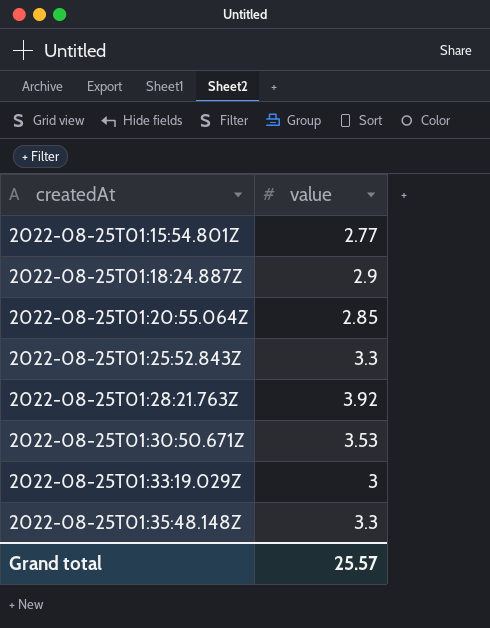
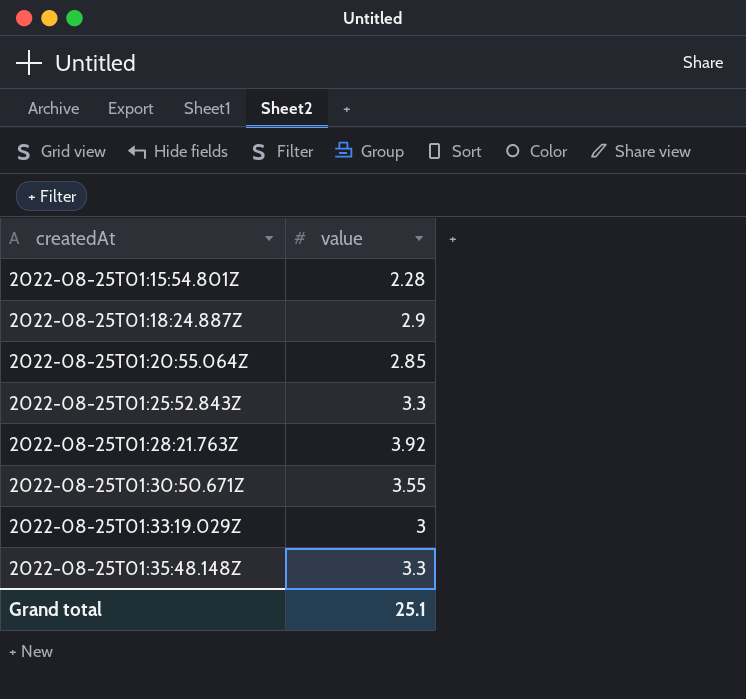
2022-08-25T01:15:54.801Z | value: 2.77 -> 2.28
2022-08-25T01:30:50.671Z | value: 3.53 -> 3.55
Grand total | value: 25.57 -> 25.1

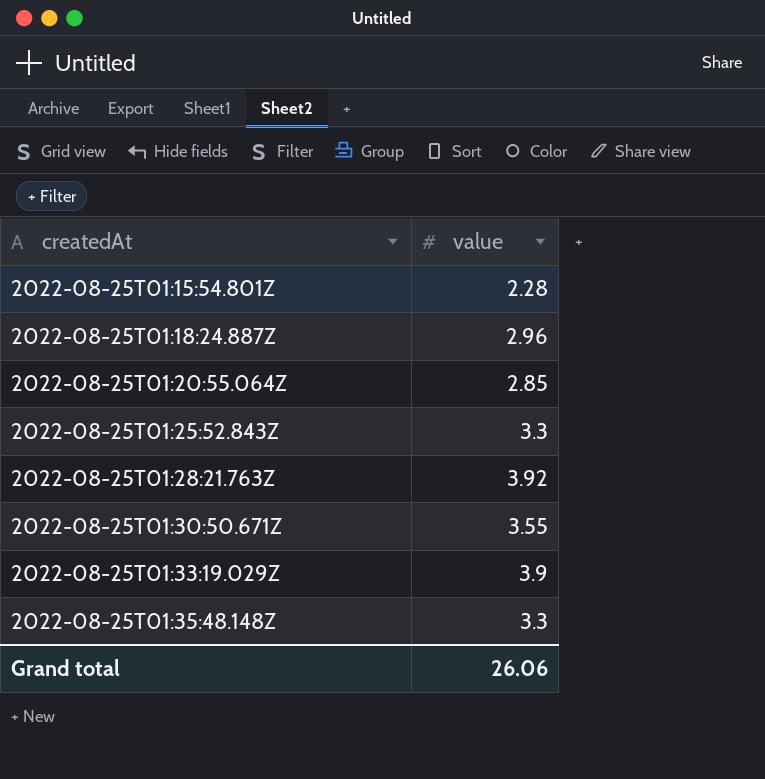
2022-08-25T01:18:24.887Z | value: 2.9 -> 2.96
2022-08-25T01:33:19.029Z | value: 3 -> 3.9
Grand total | value: 25.1 -> 26.06

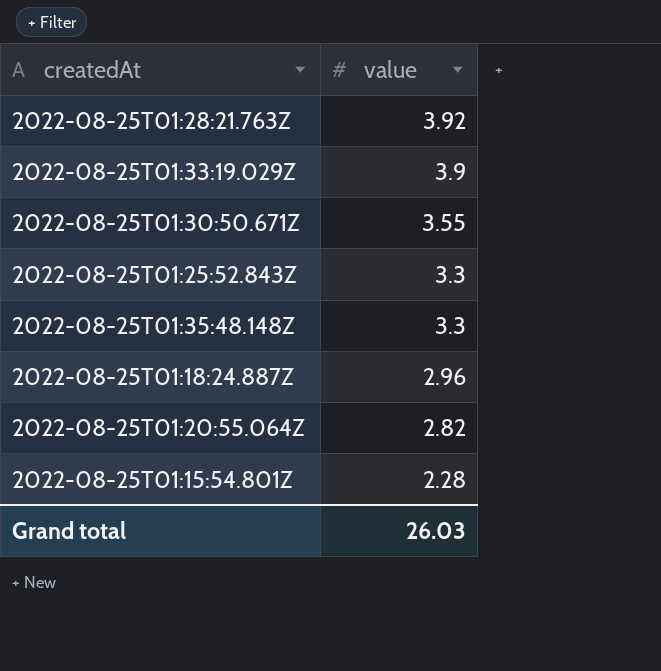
row order: createdAt ascending -> value descending
2022-08-25T01:20:55.064Z | value: 2.85 -> 2.82
Grand total | value: 26.06 -> 26.03

